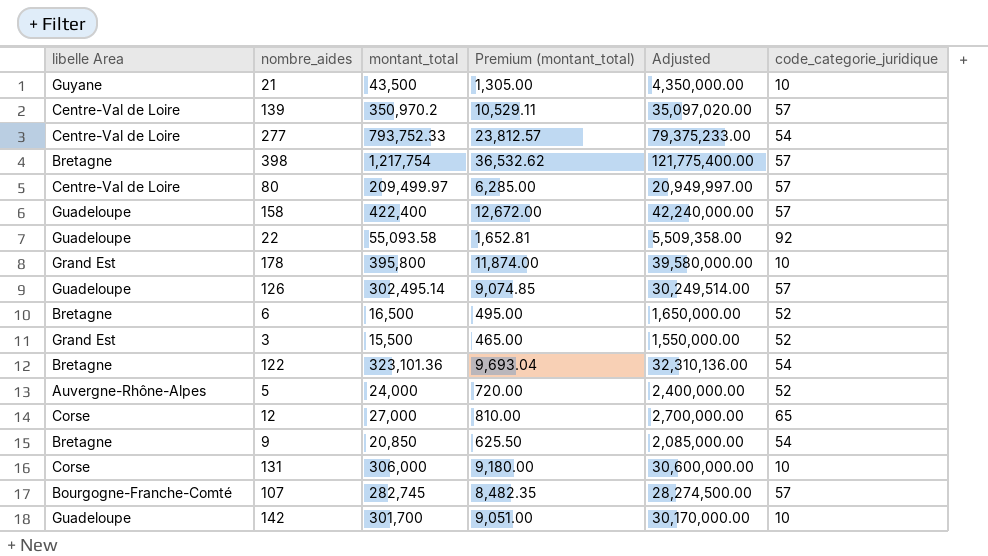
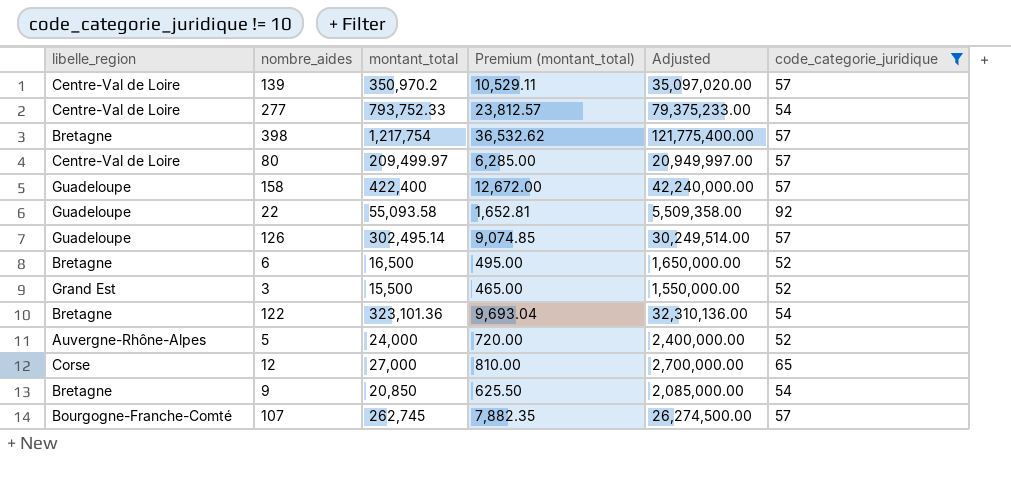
filter: none -> code_categorie_juridique != 10
column name: libelle Area -> libelle_region
107 | montant_total: 282,745 -> 262,745
107 | Premium (montant_total): 8,482.35 -> 7,882.35
107 | Adjusted: 28,274,500.00 -> 26,274,500.00

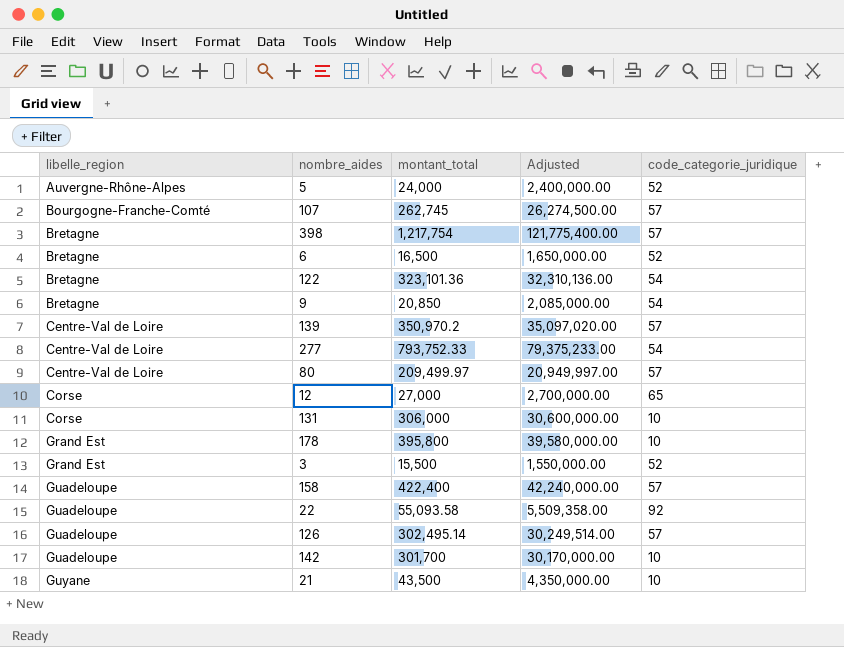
filter: code_categorie_juridique != 10 -> none
row order: none -> libelle_region ascending
column Premium (montant_total) | formula: [montant_total] * 0.03 -> none

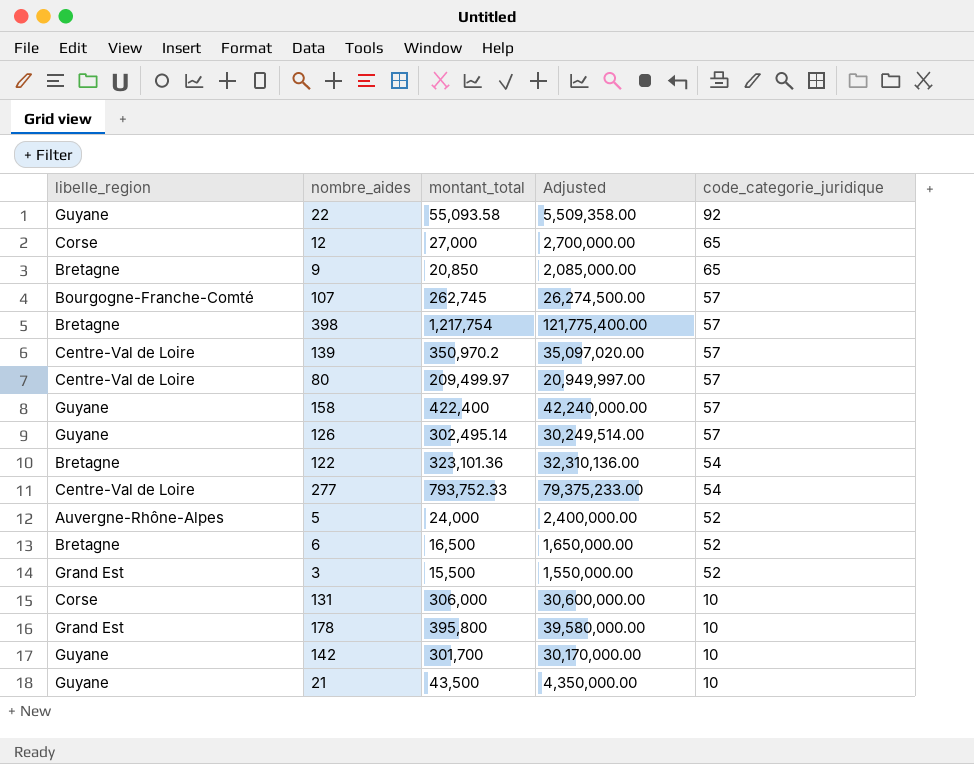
row order: libelle_region ascending -> code_categorie_juridique descending
22 | libelle_region: Guadeloupe -> Guyane
9 | code_categorie_juridique: 54 -> 65
158 | libelle_region: Guadeloupe -> Guyane
126 | libelle_region: Guadeloupe -> Guyane
142 | libelle_region: Guadeloupe -> Guyane

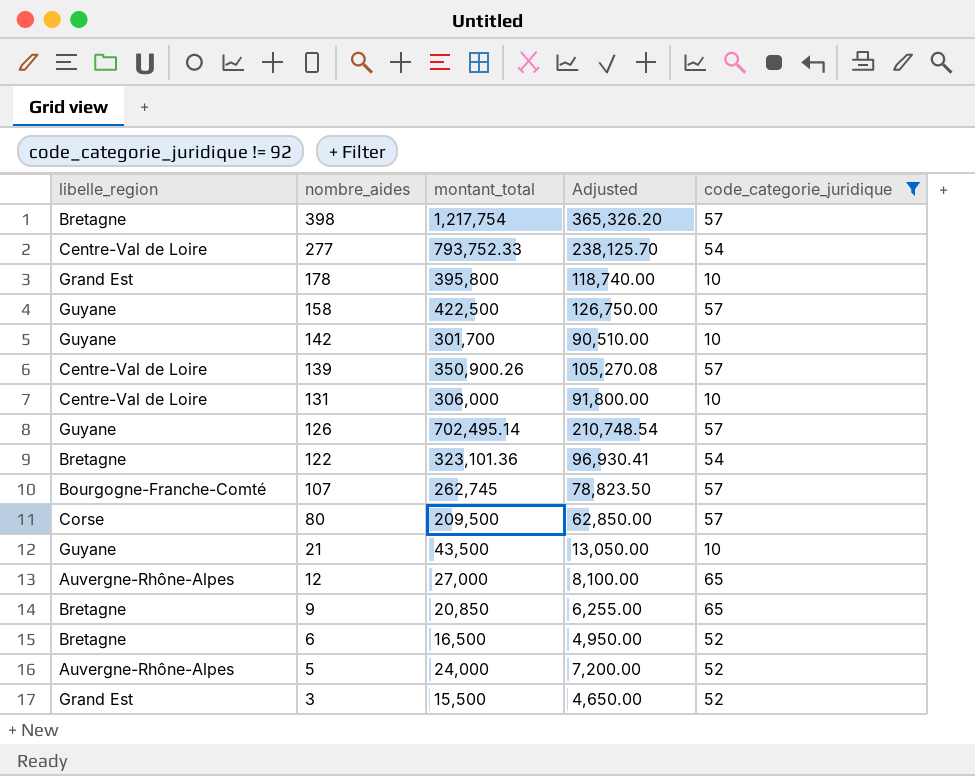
filter: none -> code_categorie_juridique != 92
row order: code_categorie_juridique descending -> nombre_aides descending
column Adjusted | formula: [montant_total] * 100 -> [montant_total] * 0.3
158 | montant_total: 422,400 -> 422,500
139 | montant_total: 350,970.2 -> 350,900.26
131 | libelle_region: Corse -> Centre-Val de Loire
126 | montant_total: 302,495.14 -> 702,495.14
80 | libelle_region: Centre-Val de Loire -> Corse
80 | montant_total: 209,499.97 -> 209,500
12 | libelle_region: Corse -> Auvergne-Rhône-Alpes

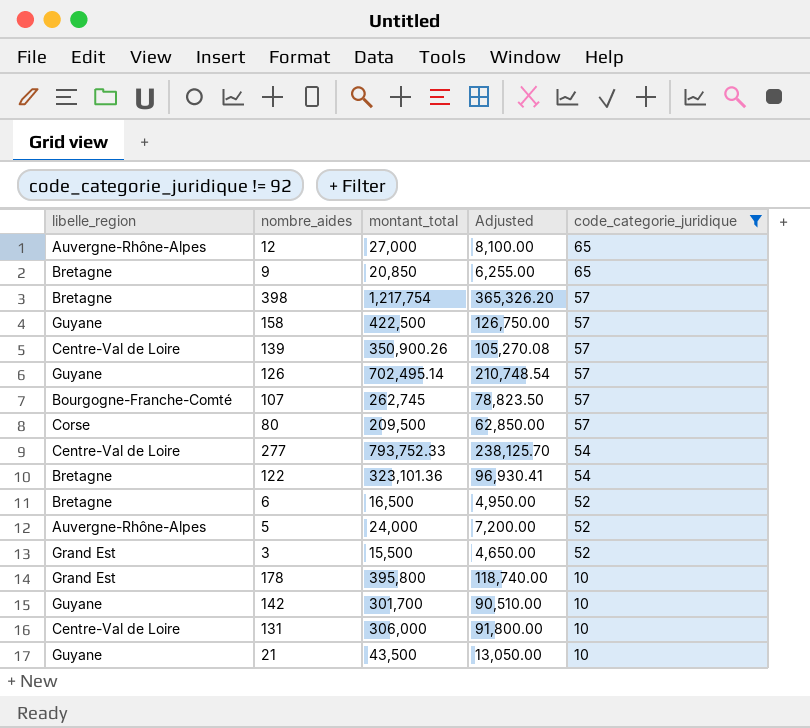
row order: nombre_aides descending -> code_categorie_juridique descending

